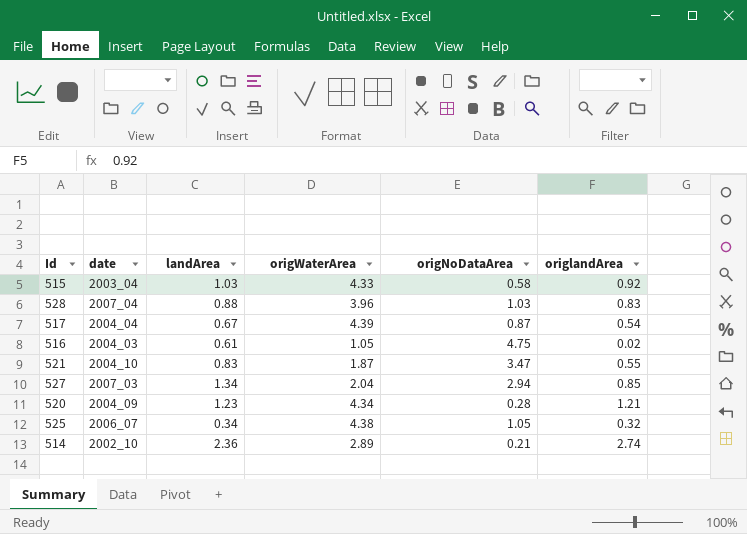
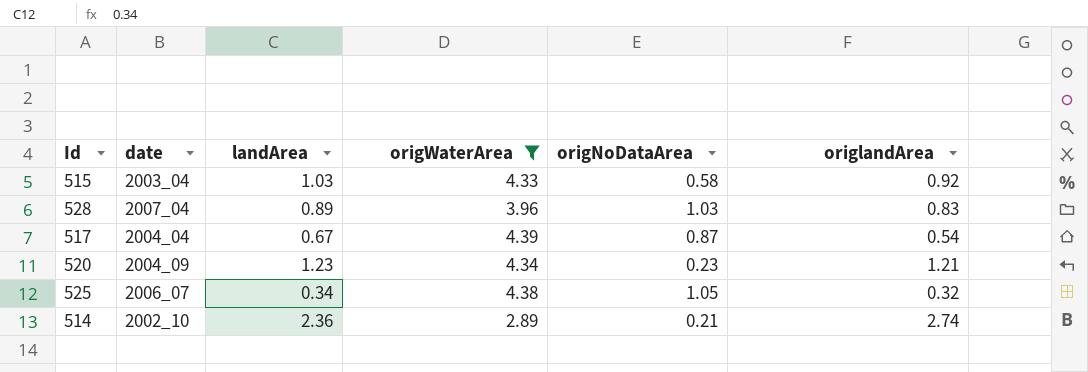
filter: none -> origWaterArea >= 2.89
528 | landArea: 0.88 -> 0.89
520 | origNoDataArea: 0.28 -> 0.23

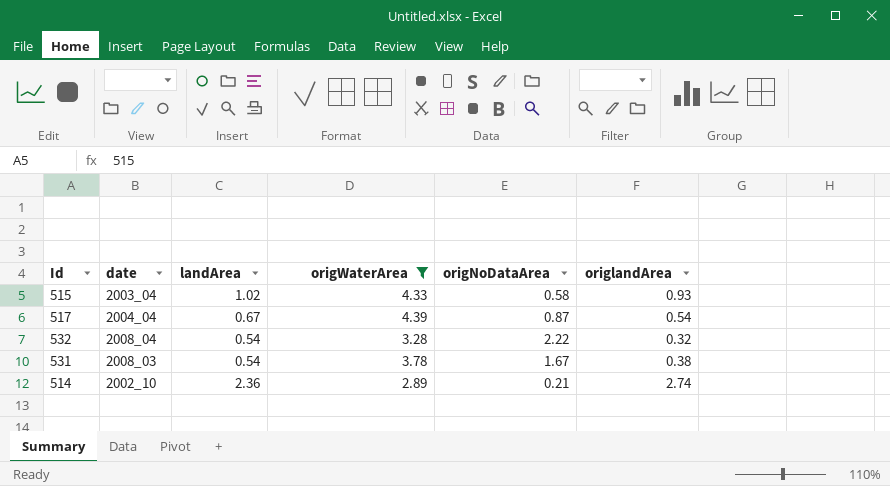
row 528: 2007_04 | 0.89 | 3.96 | 1.03 | 0.83 -> none
row 520: 2004_09 | 1.23 | 4.34 | 0.23 | 1.21 -> none
row 525: 2006_07 | 0.34 | 4.38 | 1.05 | 0.32 -> none
515 | landArea: 1.03 -> 1.02
515 | origlandArea: 0.92 -> 0.93
row 532: none -> 2008_04 | 0.54 | 3.28 | 2.22 | 0.32
row 531: none -> 2008_03 | 0.54 | 3.78 | 1.67 | 0.38

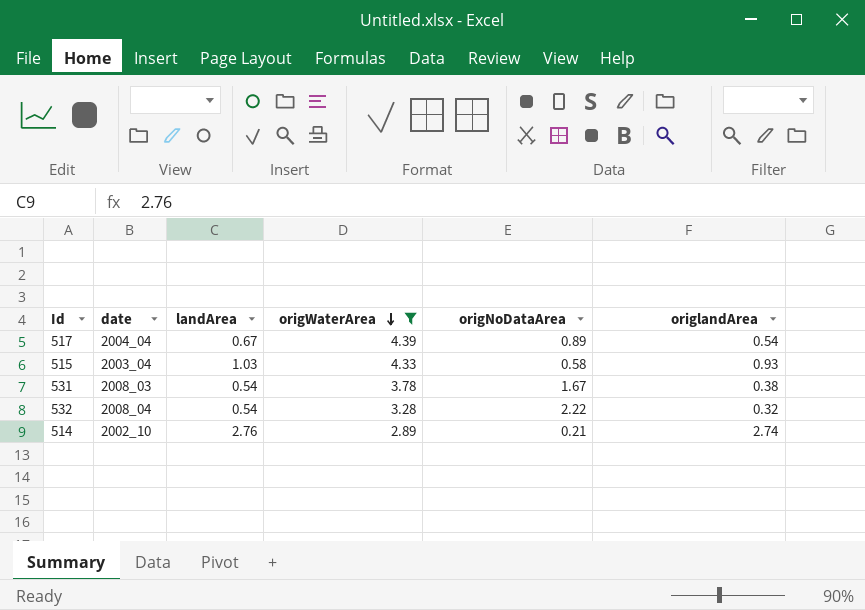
row order: none -> origWaterArea descending
517 | origNoDataArea: 0.87 -> 0.89
515 | landArea: 1.02 -> 1.03
514 | landArea: 2.36 -> 2.76

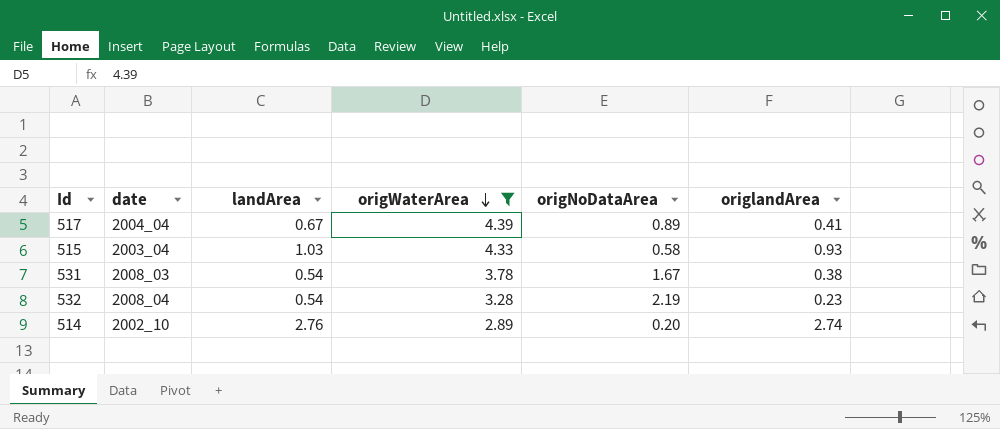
517 | origlandArea: 0.54 -> 0.41
532 | origNoDataArea: 2.22 -> 2.19
532 | origlandArea: 0.32 -> 0.23
514 | origNoDataArea: 0.21 -> 0.20

